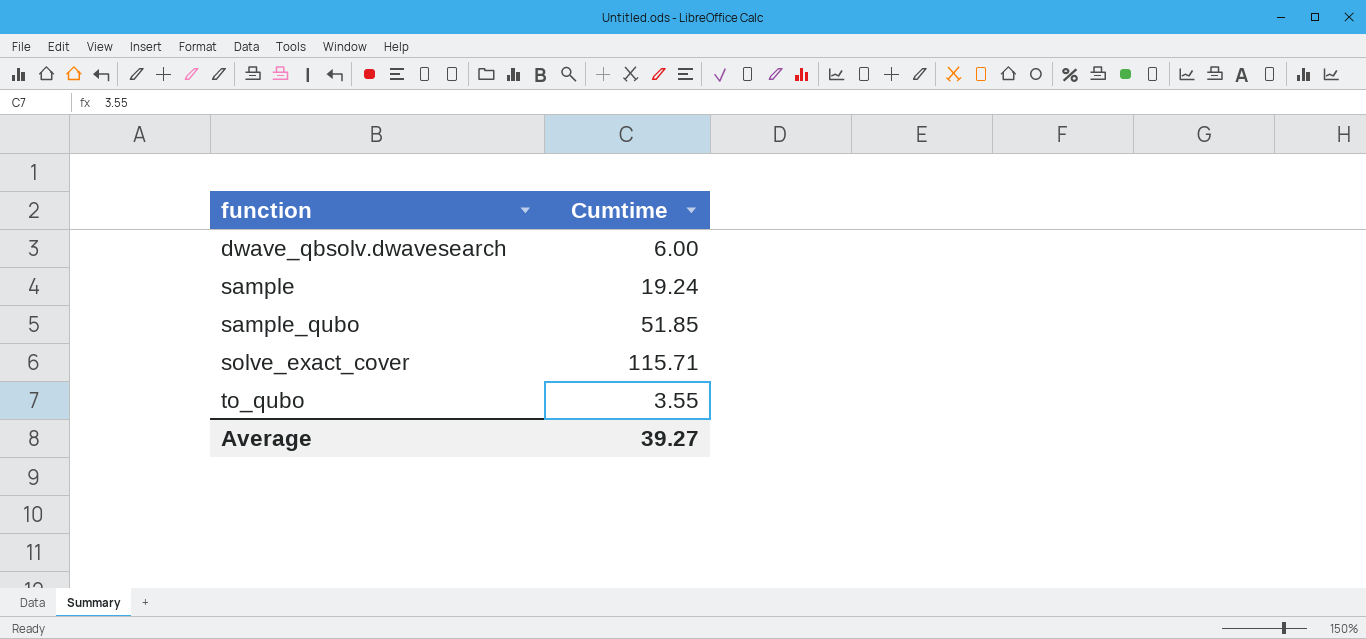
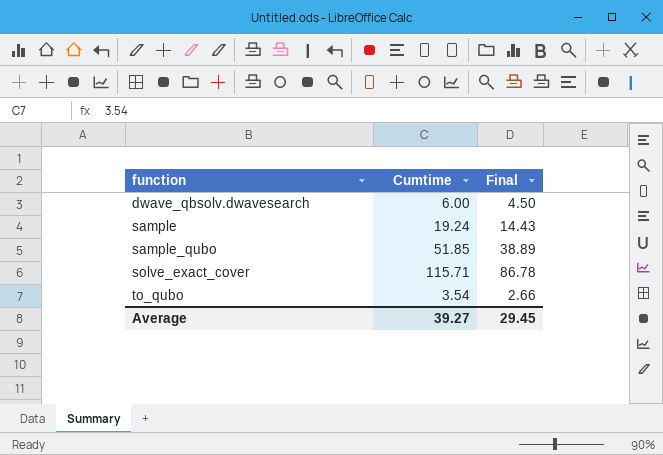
column Final | formula: none -> [Cumtime] * 0.75
to_qubo | Cumtime: 3.55 -> 3.54

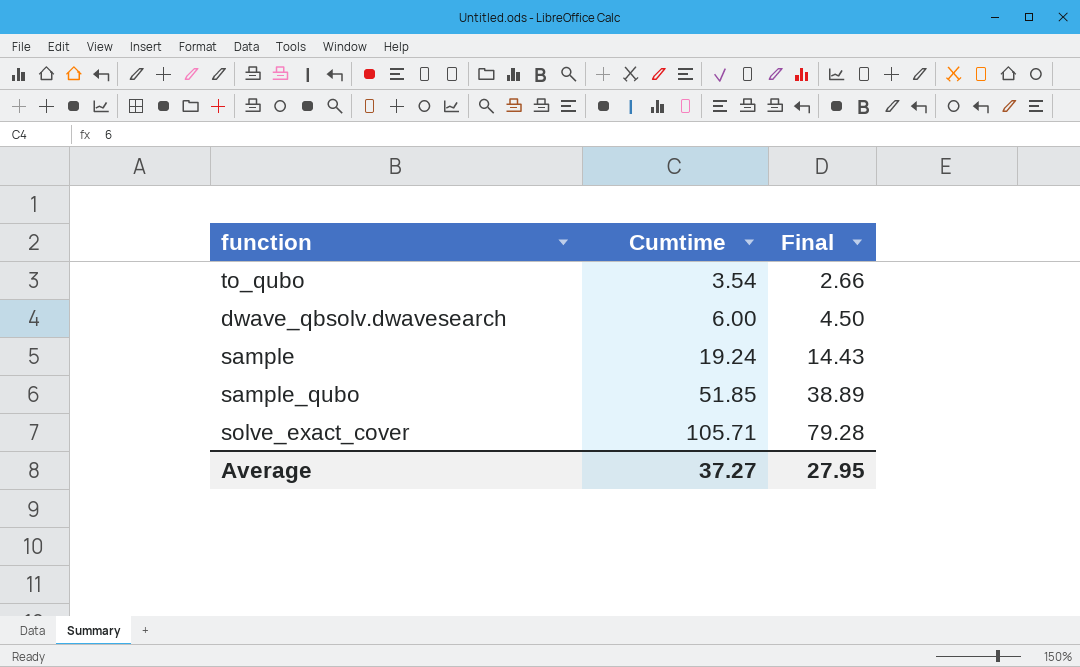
row order: function ascending -> Cumtime ascending
solve_exact_cover | Cumtime: 115.71 -> 105.71
solve_exact_cover | Final: 86.78 -> 79.28
Average | Cumtime: 39.27 -> 37.27
Average | Final: 29.45 -> 27.95

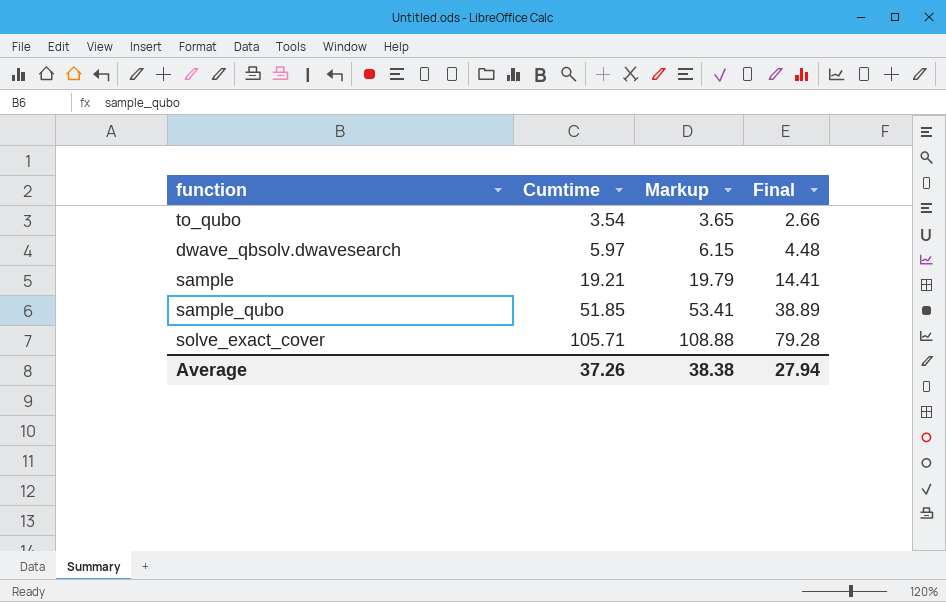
column Markup | formula: none -> [Cumtime] * 1.03
dwave_qbsolv.dwavesearch | Cumtime: 6.00 -> 5.97
dwave_qbsolv.dwavesearch | Final: 4.50 -> 4.48
sample | Cumtime: 19.24 -> 19.21
sample | Final: 14.43 -> 14.41
Average | Cumtime: 37.27 -> 37.26
Average | Final: 27.95 -> 27.94

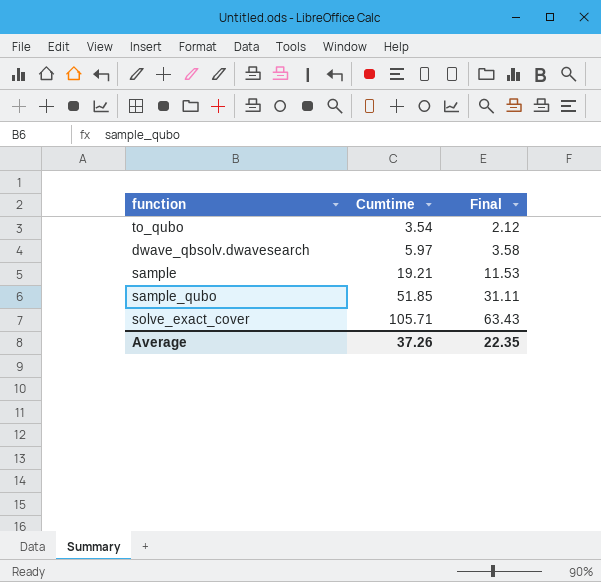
column Markup | formula: [Cumtime] * 1.03 -> none
column Final | formula: [Cumtime] * 0.75 -> [Cumtime] * 0.6
Average | Final: 27.94 -> 22.35

